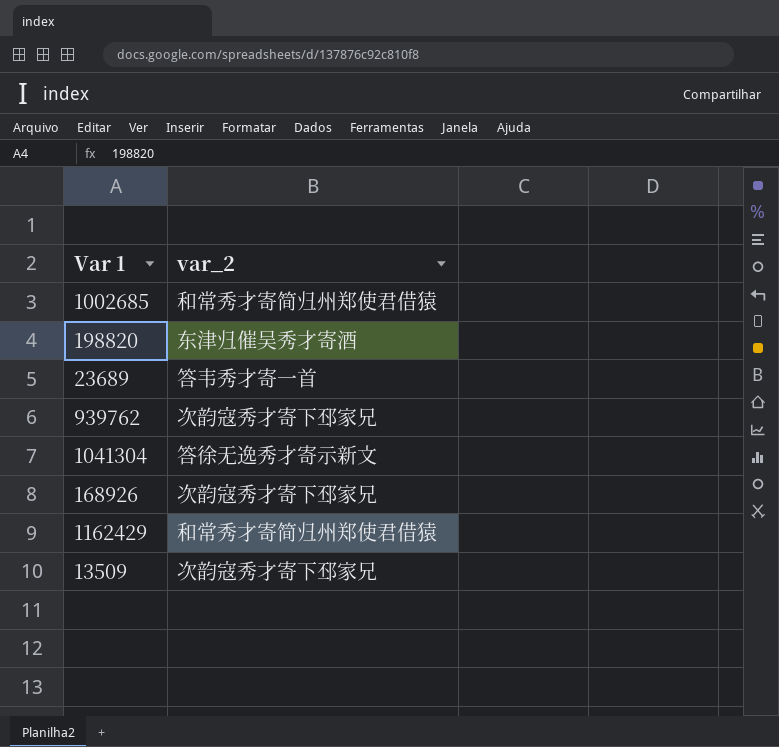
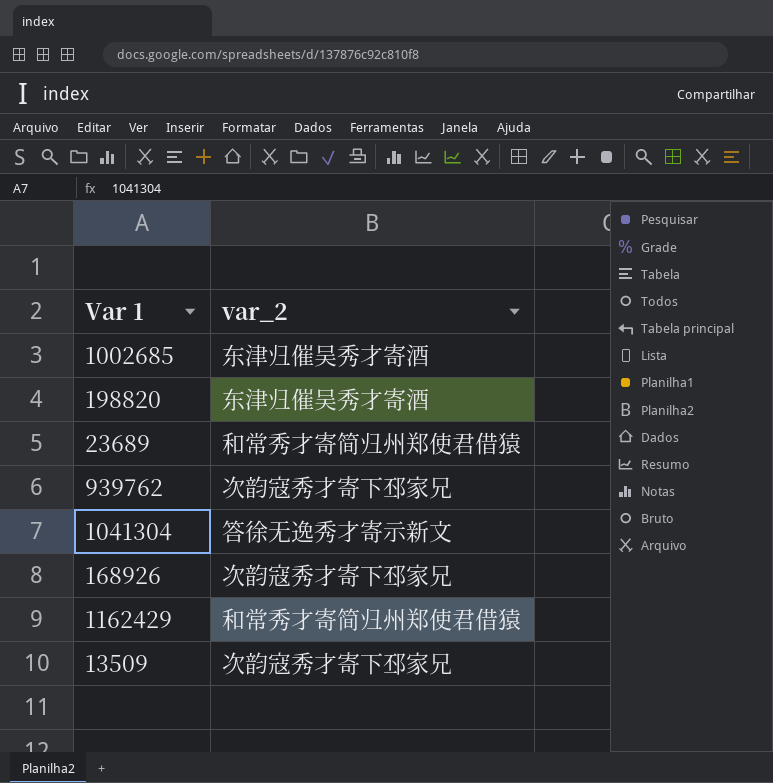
1002685 | var_2: 和常秀才寄简归州郑使君借猿 -> 东津归催吴秀才寄酒
23689 | var_2: 答韦秀才寄一首 -> 和常秀才寄简归州郑使君借猿

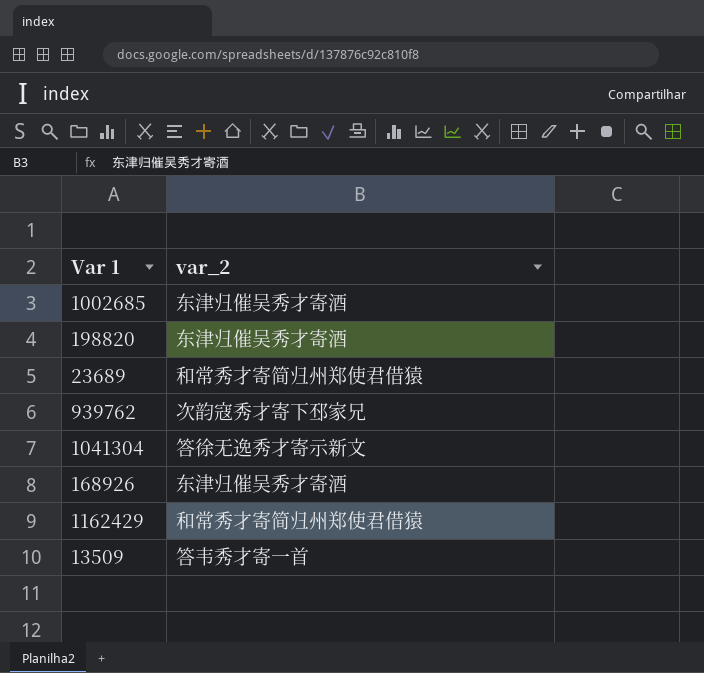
168926 | var_2: 次韵寇秀才寄下邳家兄 -> 东津归催吴秀才寄酒
13509 | var_2: 次韵寇秀才寄下邳家兄 -> 答韦秀才寄一首

